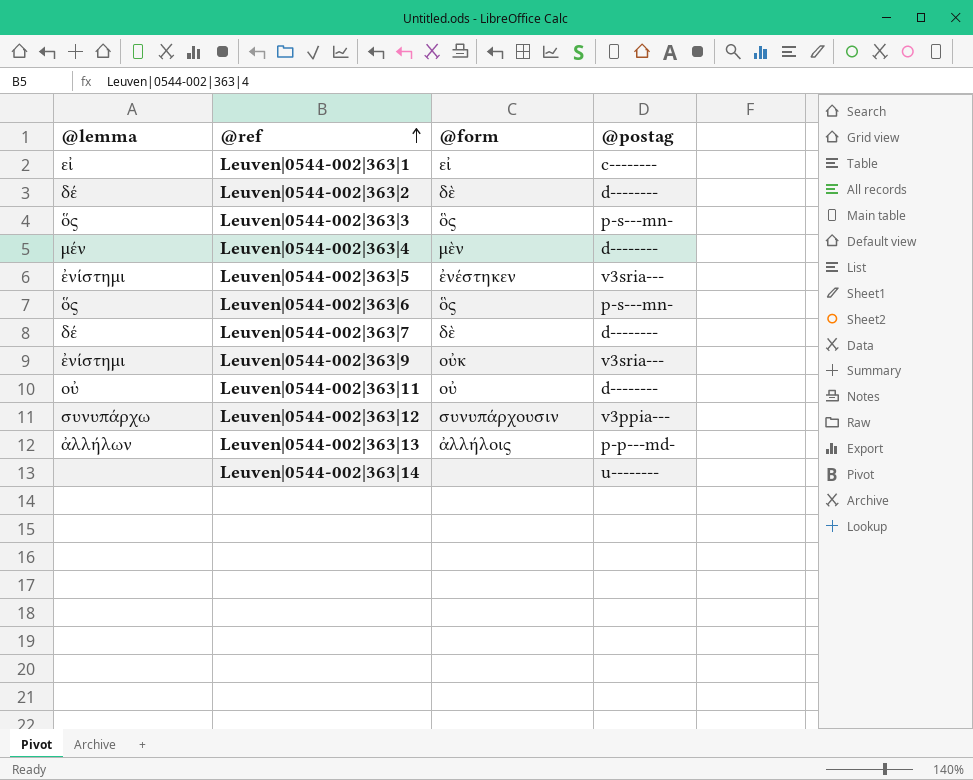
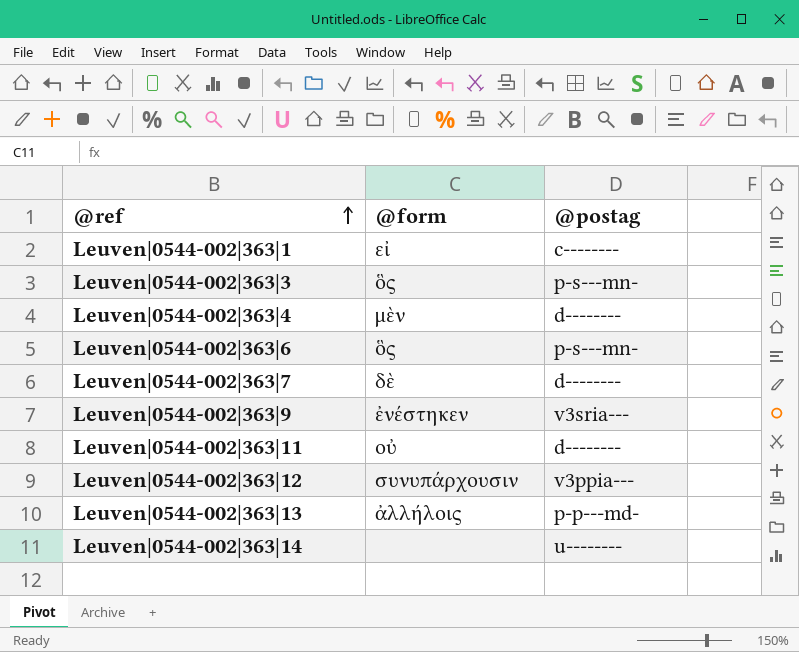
column @lemma | position: 1 -> none
row Leuven|0544-002|363|2: δέ | δὲ | d-------- -> none
row Leuven|0544-002|363|5: ἐνίστημι | ἐνέστηκεν | v3sria--- -> none
Leuven|0544-002|363|9 | @form: οὐκ -> ἐνέστηκεν

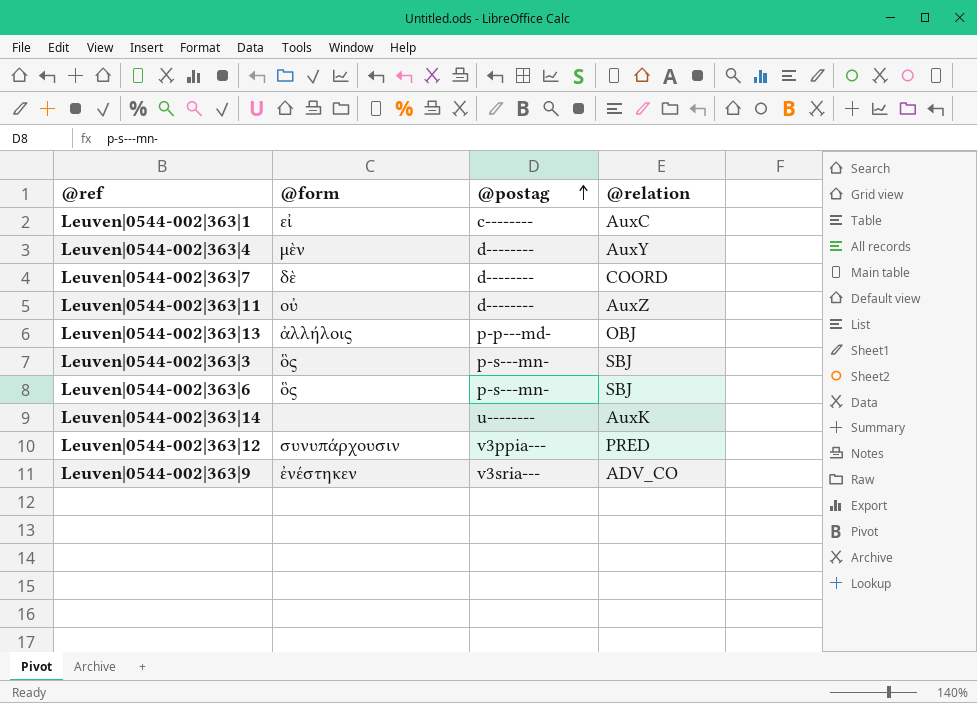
row order: @ref ascending -> @postag ascending
column @relation | position: none -> 4

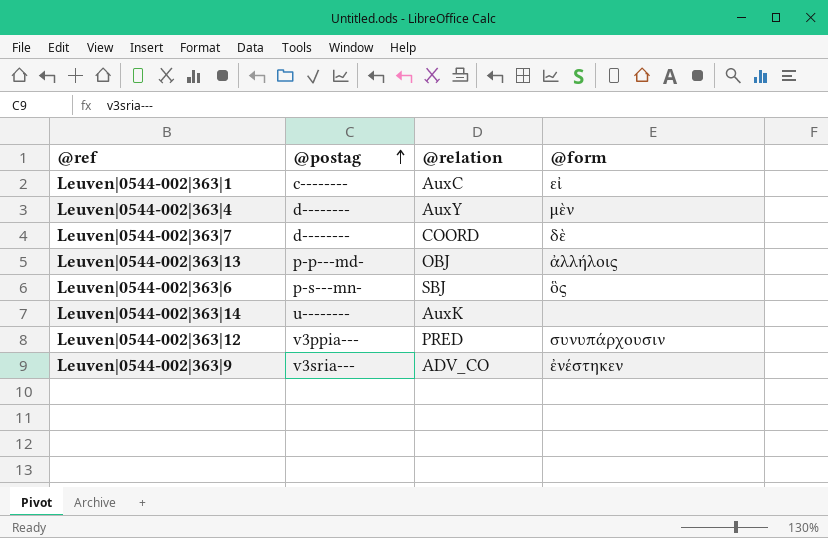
column @form | position: 2 -> 4
row Leuven|0544-002|363|11: οὐ | d-------- | AuxZ -> none
row Leuven|0544-002|363|3: ὃς | p-s---mn- | SBJ -> none

